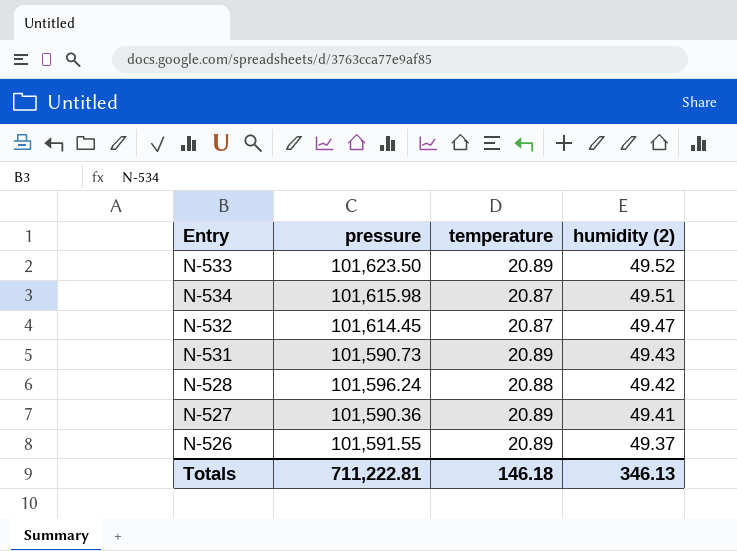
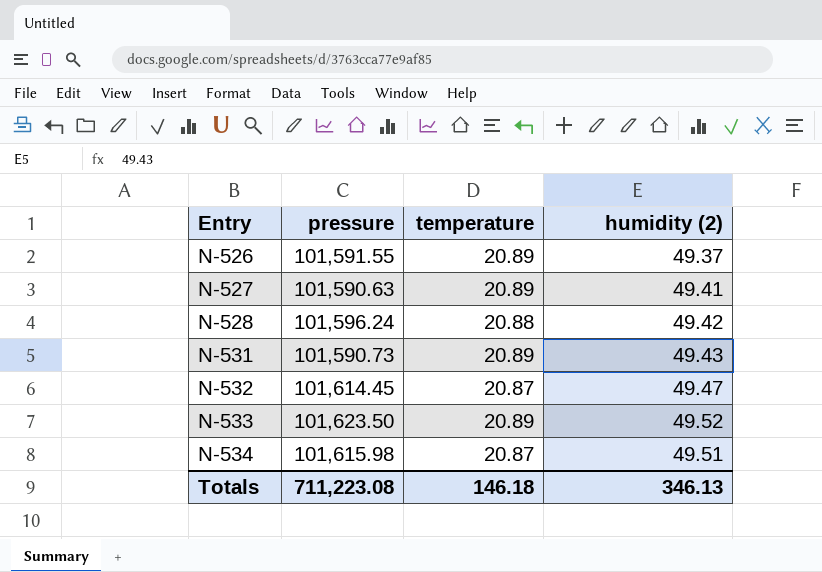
row order: humidity (2) descending -> Entry ascending
N-527 | pressure: 101,590.36 -> 101,590.63
Totals | pressure: 711,222.81 -> 711,223.08

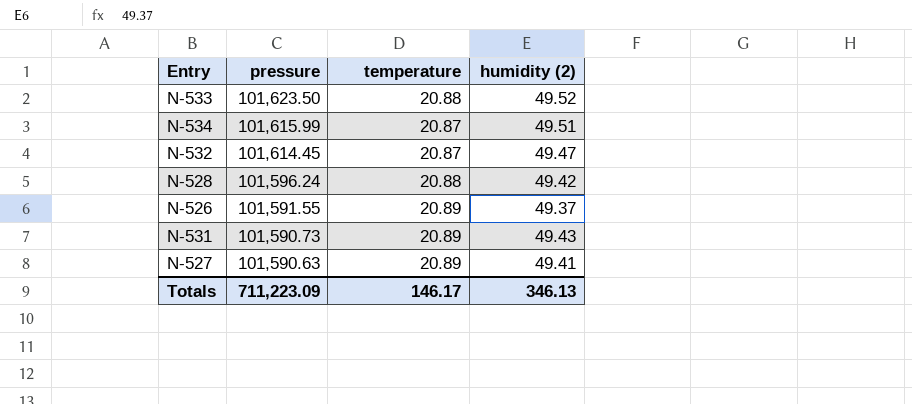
row order: Entry ascending -> pressure descending
N-533 | temperature: 20.89 -> 20.88
N-534 | pressure: 101,615.98 -> 101,615.99
Totals | pressure: 711,223.08 -> 711,223.09
Totals | temperature: 146.18 -> 146.17

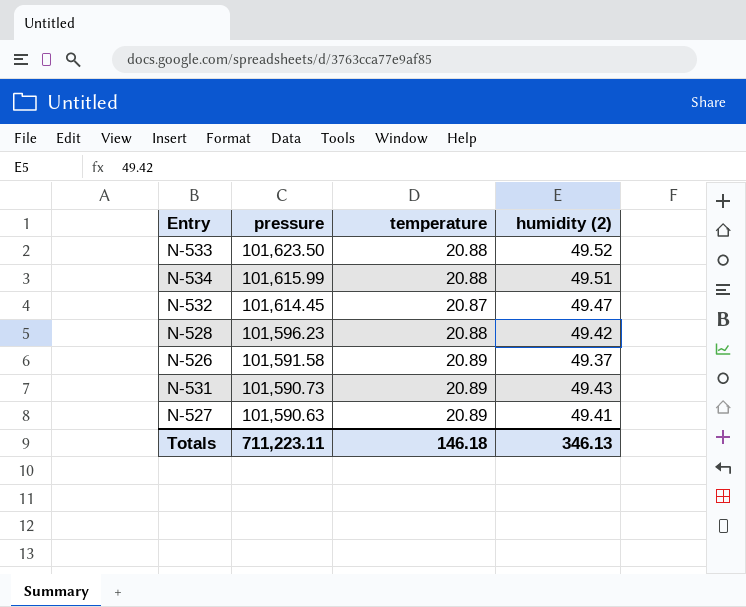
N-534 | temperature: 20.87 -> 20.88
N-528 | pressure: 101,596.24 -> 101,596.23
N-526 | pressure: 101,591.55 -> 101,591.58
Totals | pressure: 711,223.09 -> 711,223.11
Totals | temperature: 146.17 -> 146.18

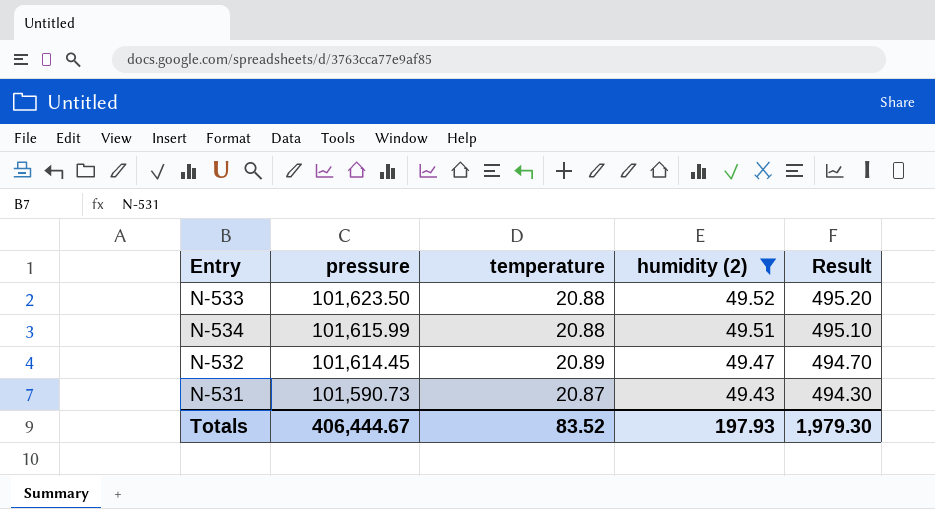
filter: none -> humidity (2) >= 49.43
column Result | formula: none -> [humidity (2)] * 10
N-532 | temperature: 20.87 -> 20.89
N-531 | temperature: 20.89 -> 20.87
Totals | pressure: 711,223.11 -> 406,444.67
Totals | temperature: 146.18 -> 83.52
Totals | humidity (2): 346.13 -> 197.93

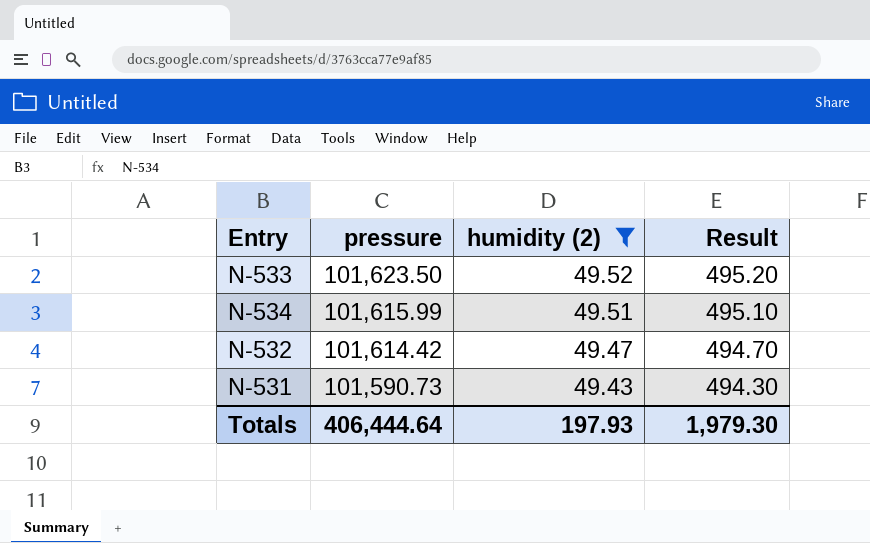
column temperature | position: 3 -> none
N-532 | pressure: 101,614.45 -> 101,614.42
Totals | pressure: 406,444.67 -> 406,444.64

